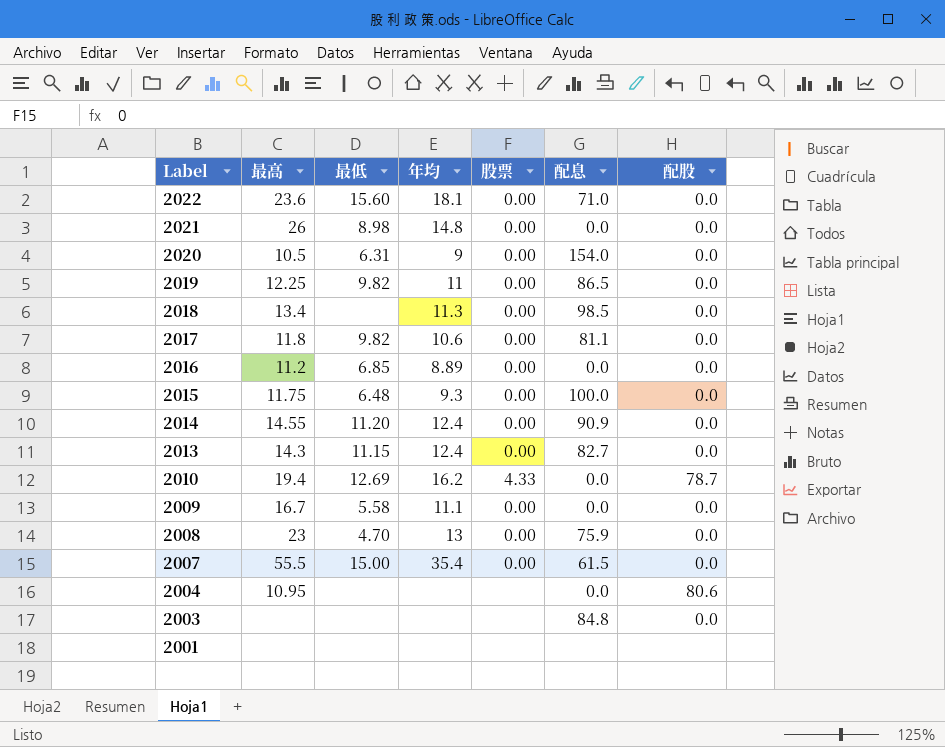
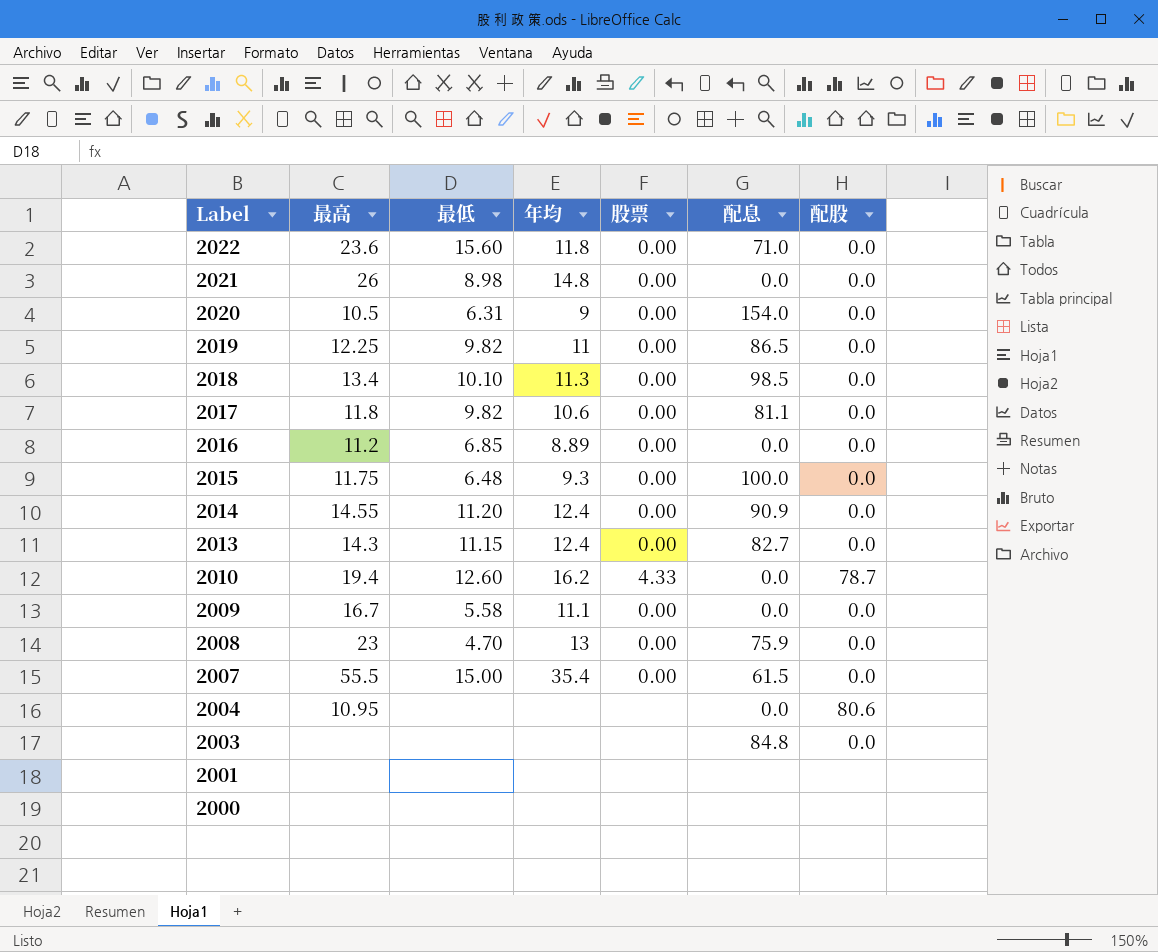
2022 | 年均: 18.1 -> 11.8
2018 | 最低: none -> 10.10
2010 | 最低: 12.69 -> 12.60
row 2000: none -> none | none | none | none | none | none

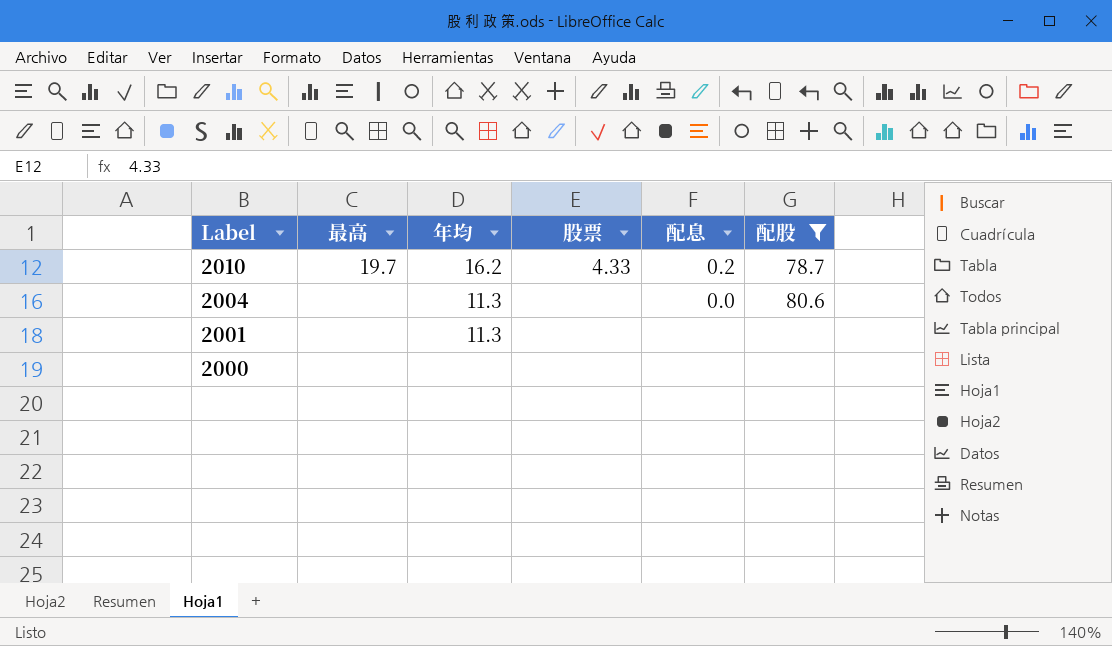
filter: none -> 配股 != 0.0
column 最低 | position: 3 -> none
2010 | 最高: 19.4 -> 19.7
2010 | 配息: 0.0 -> 0.2
2004 | 最高: 10.95 -> none
2004 | 年均: none -> 11.3
2001 | 年均: none -> 11.3

